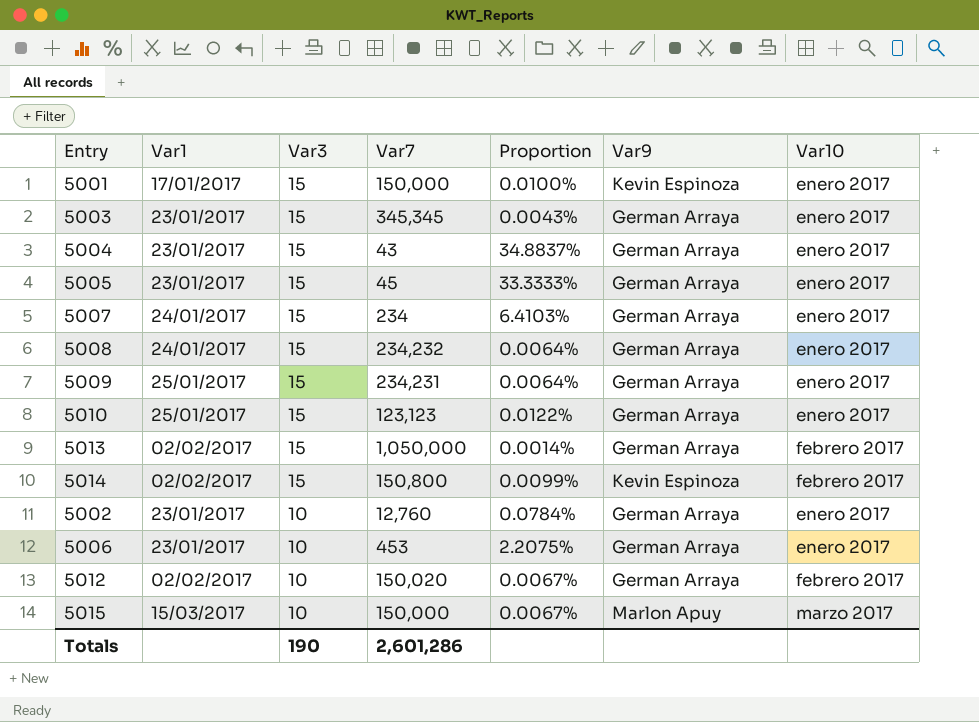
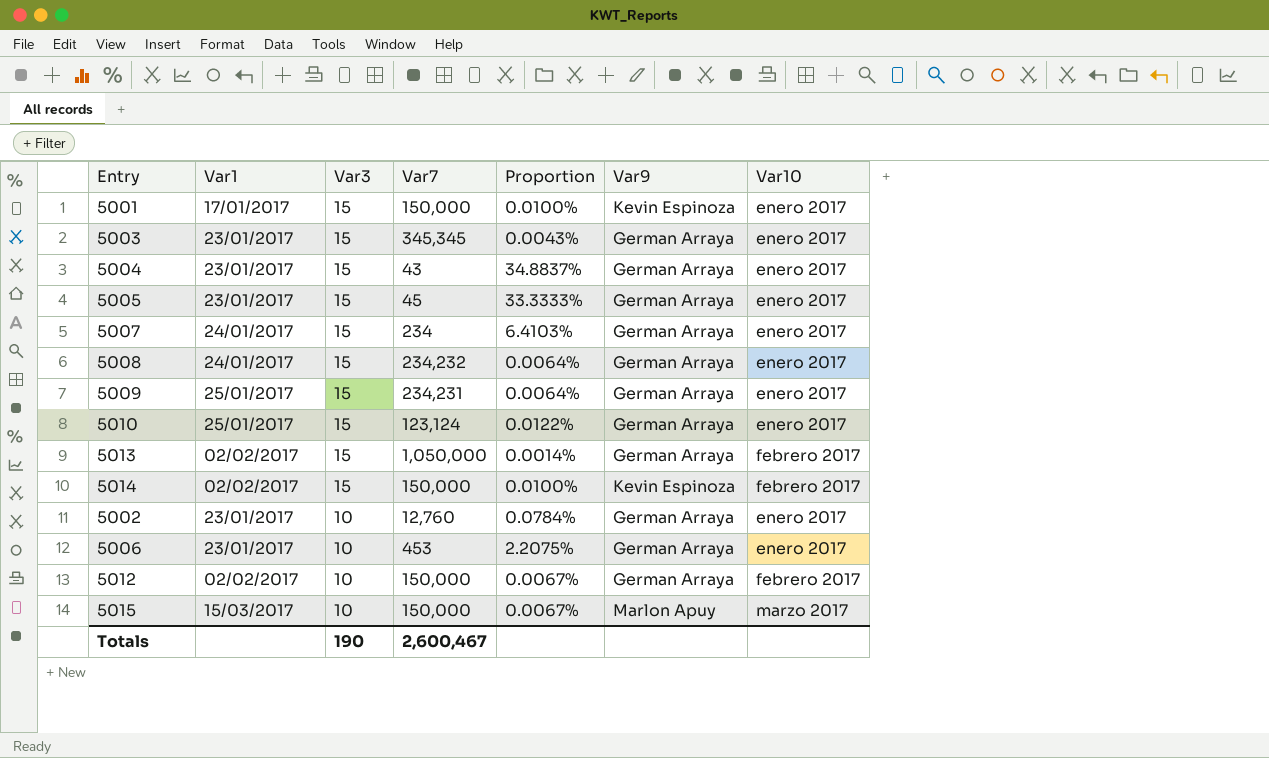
5010 | Var7: 123,123 -> 123,124
5014 | Var7: 150,800 -> 150,000
5014 | Proportion: 0.0099% -> 0.0100%
5012 | Var7: 150,020 -> 150,000
Totals | Var7: 2,601,286 -> 2,600,467

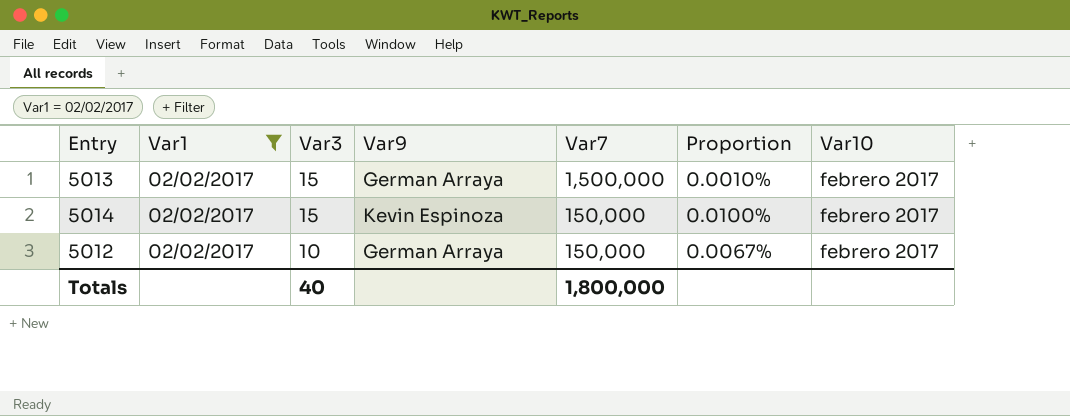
filter: none -> Var1 = 02/02/2017
column Var9 | position: 6 -> 4
5013 | Var7: 1,050,000 -> 1,500,000
5013 | Proportion: 0.0014% -> 0.0010%
Totals | Var3: 190 -> 40
Totals | Var7: 2,600,467 -> 1,800,000

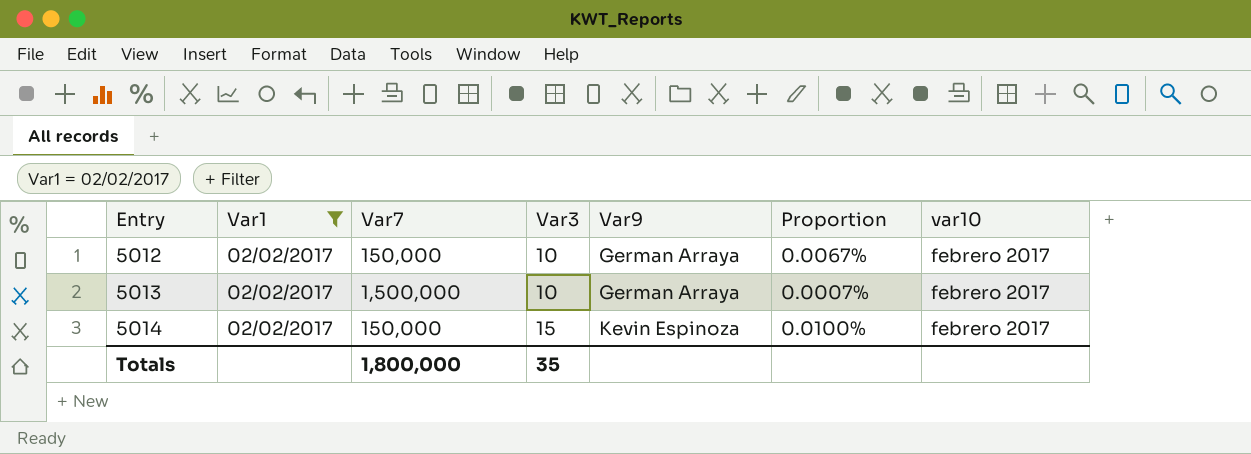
row order: Var3 descending -> Entry ascending
column Var7 | position: 5 -> 3
column name: Var10 -> var10
5013 | Var3: 15 -> 10
5013 | Proportion: 0.0010% -> 0.0007%
Totals | Var3: 40 -> 35

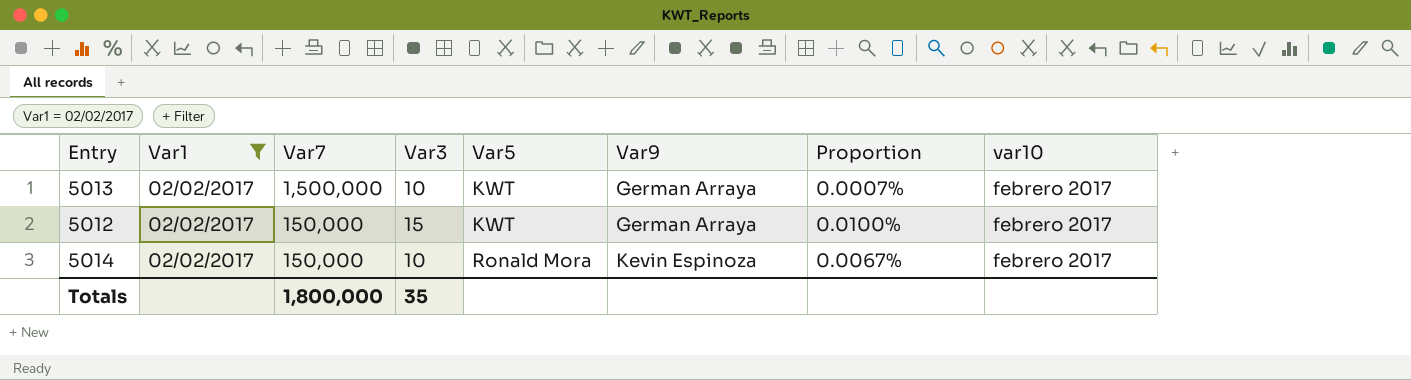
row order: Entry ascending -> Var7 descending
column Var5 | position: none -> 5
5012 | Var3: 10 -> 15
5012 | Proportion: 0.0067% -> 0.0100%
5014 | Var3: 15 -> 10
5014 | Proportion: 0.0100% -> 0.0067%

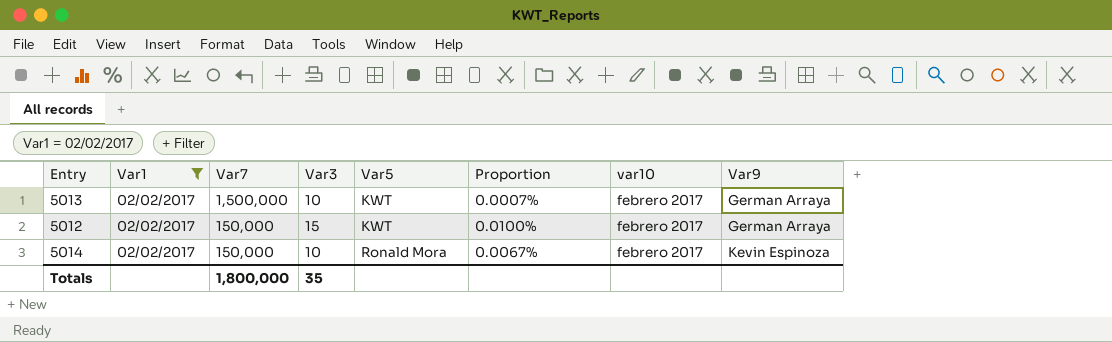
column Var9 | position: 6 -> 8

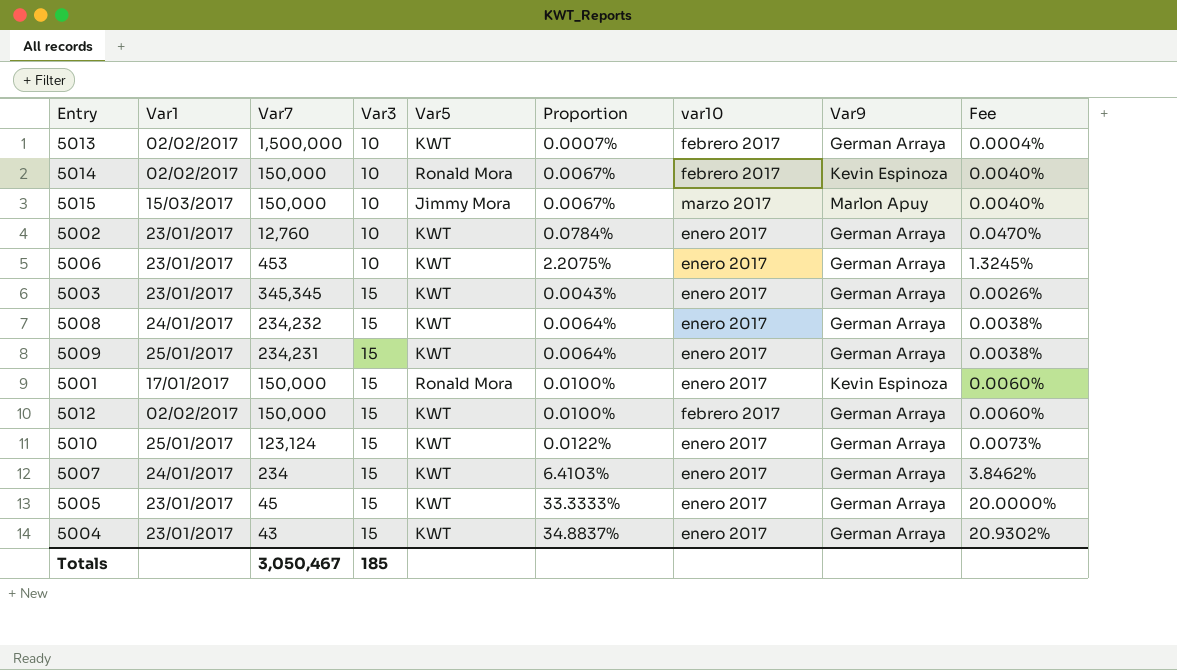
filter: Var1 = 02/02/2017 -> none
row order: Var7 descending -> Var3 ascending
column Fee | formula: none -> [Proportion] * 0.6
Totals | Var7: 1,800,000 -> 3,050,467
Totals | Var3: 35 -> 185

